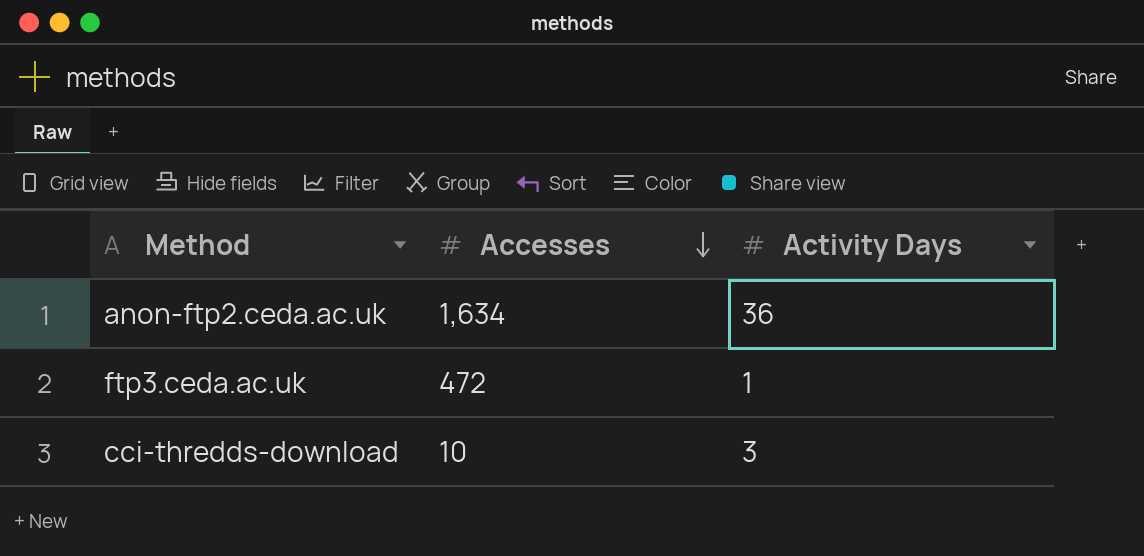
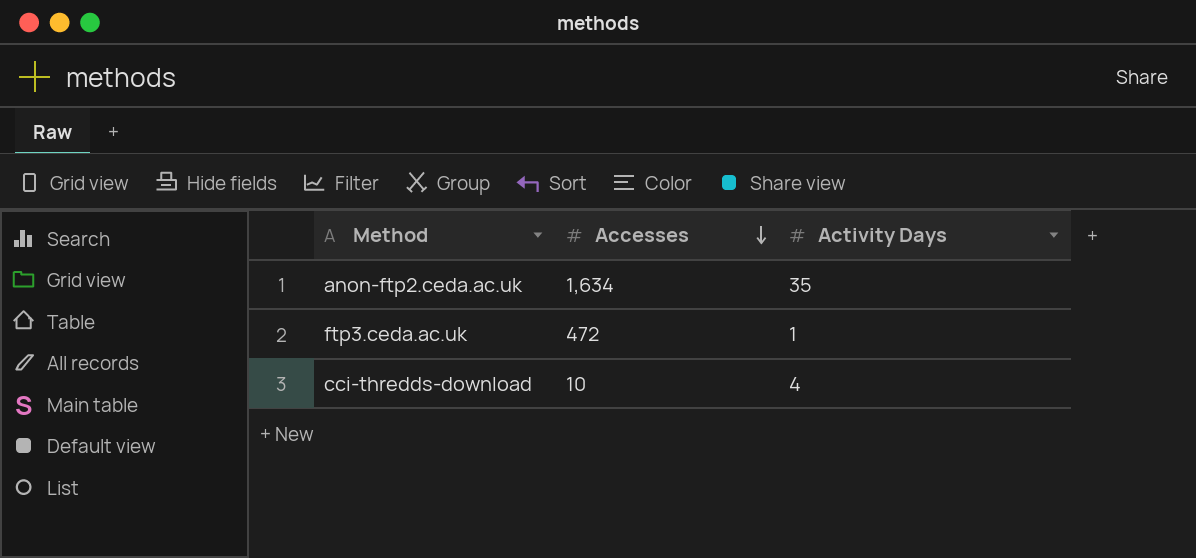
anon-ftp2.ceda.ac.uk | Activity Days: 36 -> 35
cci-thredds-download | Activity Days: 3 -> 4

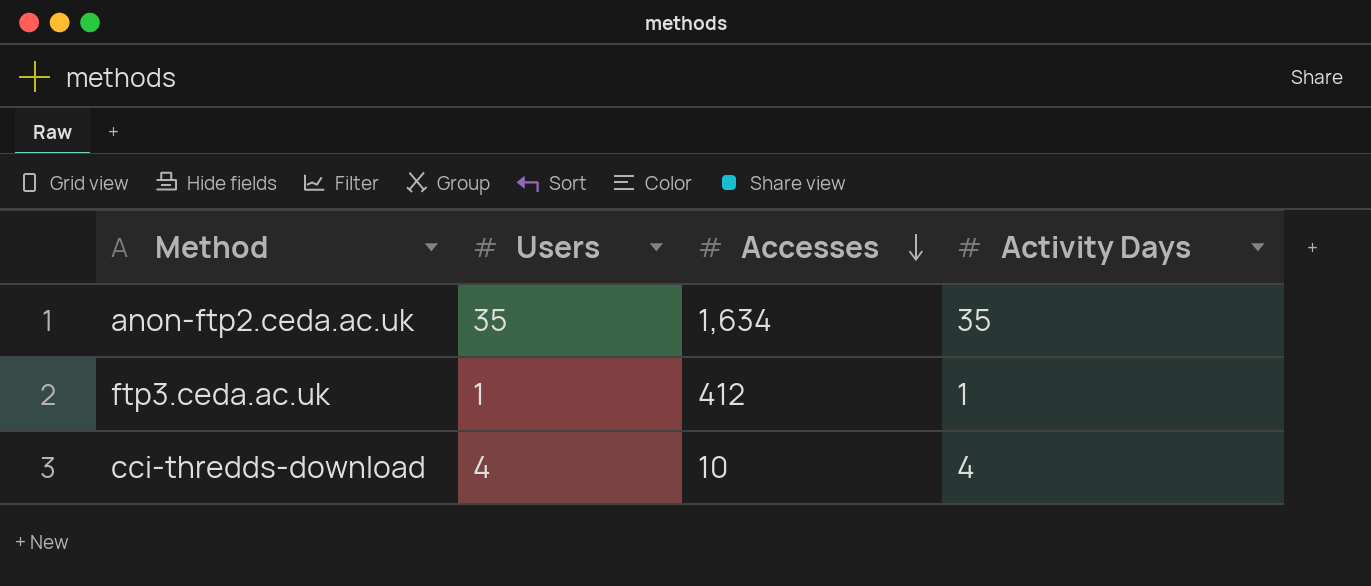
column Users | position: none -> 2
ftp3.ceda.ac.uk | Accesses: 472 -> 412

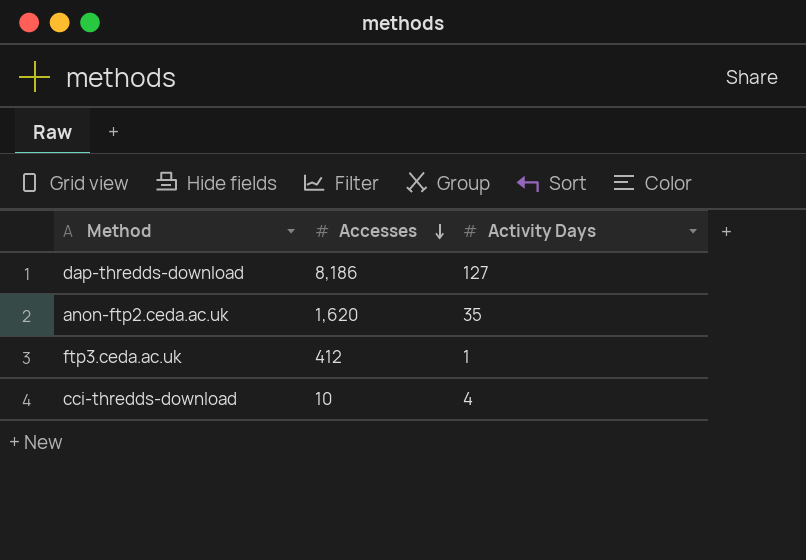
column Users | position: 2 -> none
row dap-thredds-download: none -> 8,186 | 127
anon-ftp2.ceda.ac.uk | Accesses: 1,634 -> 1,620

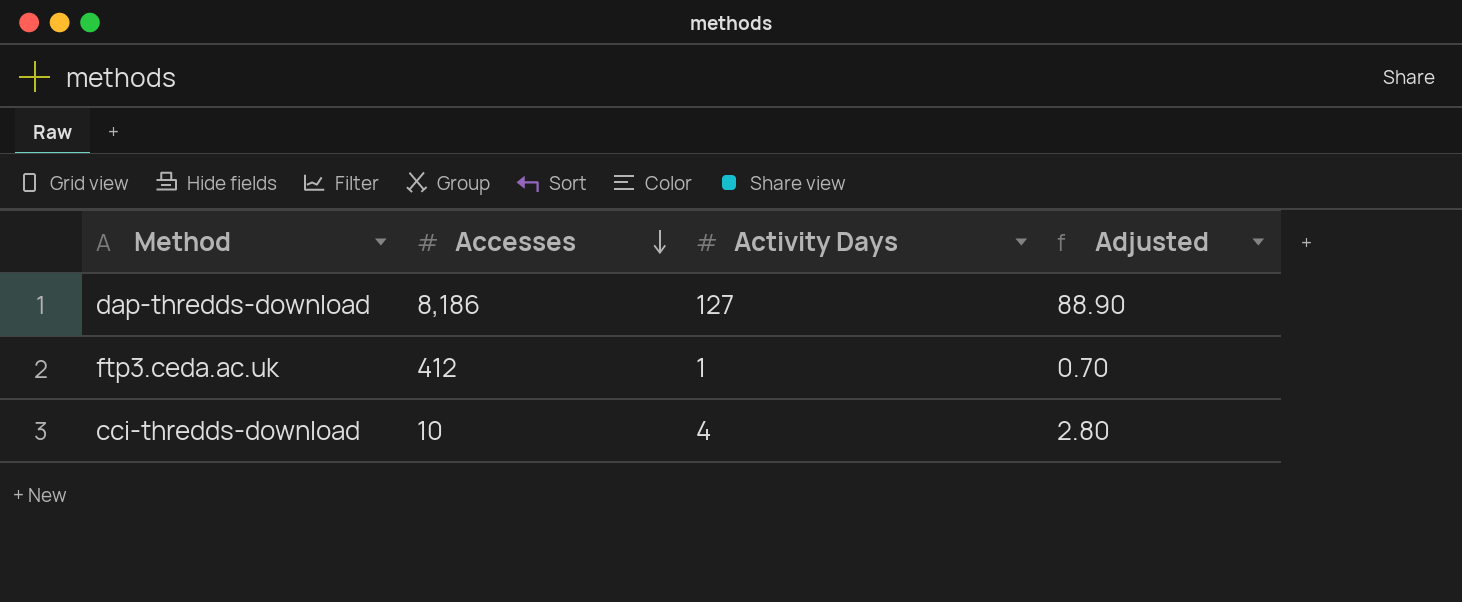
column Adjusted | formula: none -> [Activity Days] * 0.7
row anon-ftp2.ceda.ac.uk: 1,620 | 35 -> none

